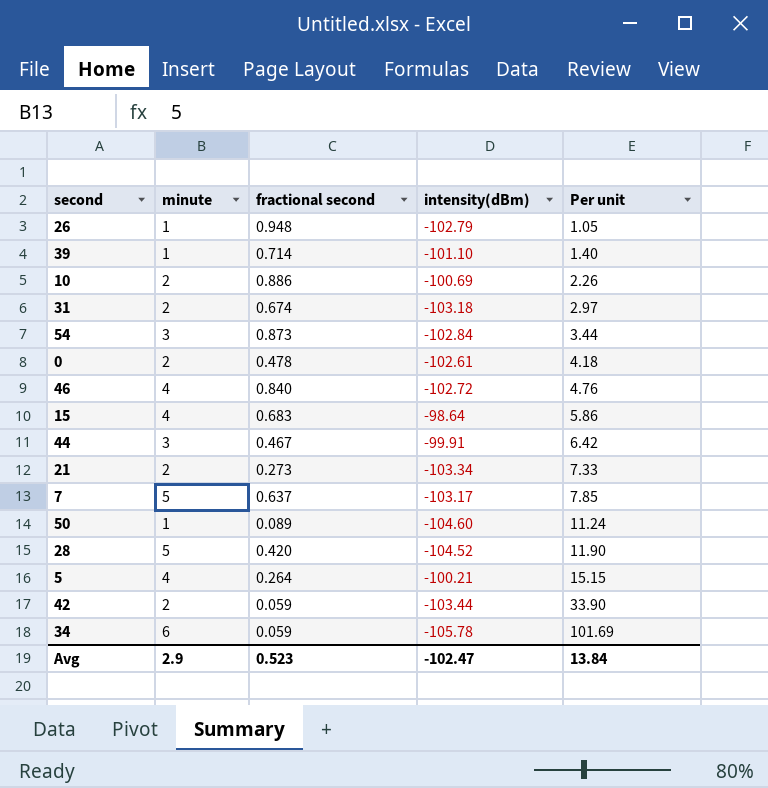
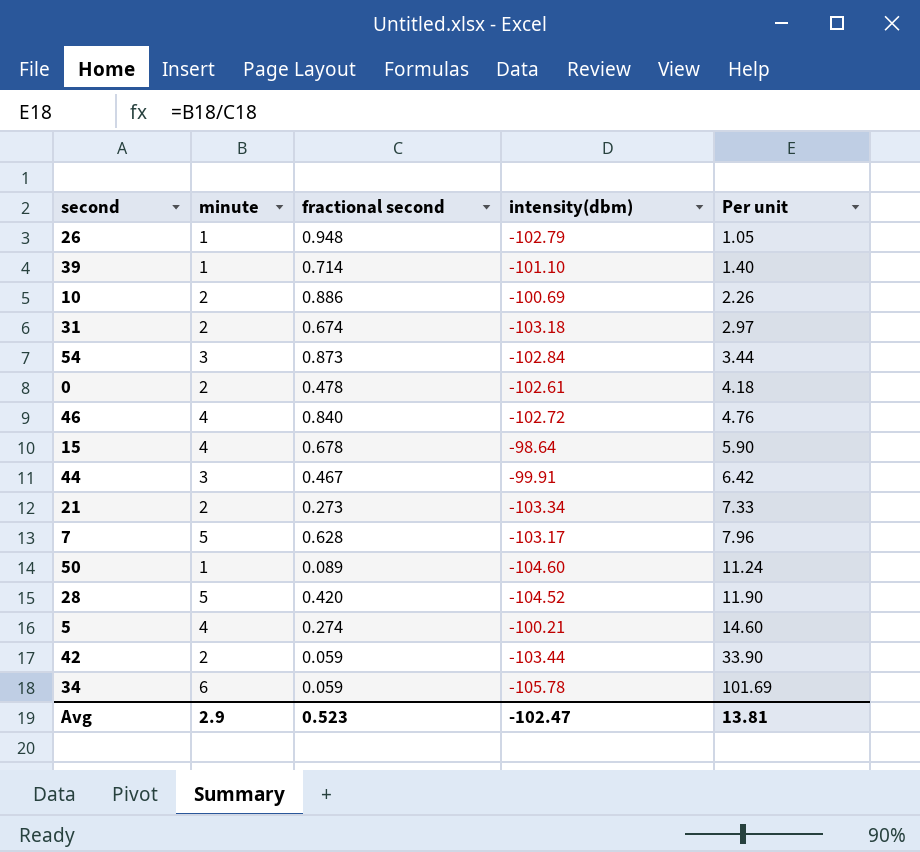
column name: intensity(dBm) -> intensity(dbm)
15 | fractional second: 0.683 -> 0.678
15 | Per unit: 5.86 -> 5.90
7 | fractional second: 0.637 -> 0.628
7 | Per unit: 7.85 -> 7.96
5 | fractional second: 0.264 -> 0.274
5 | Per unit: 15.15 -> 14.60
Avg | Per unit: 13.84 -> 13.81

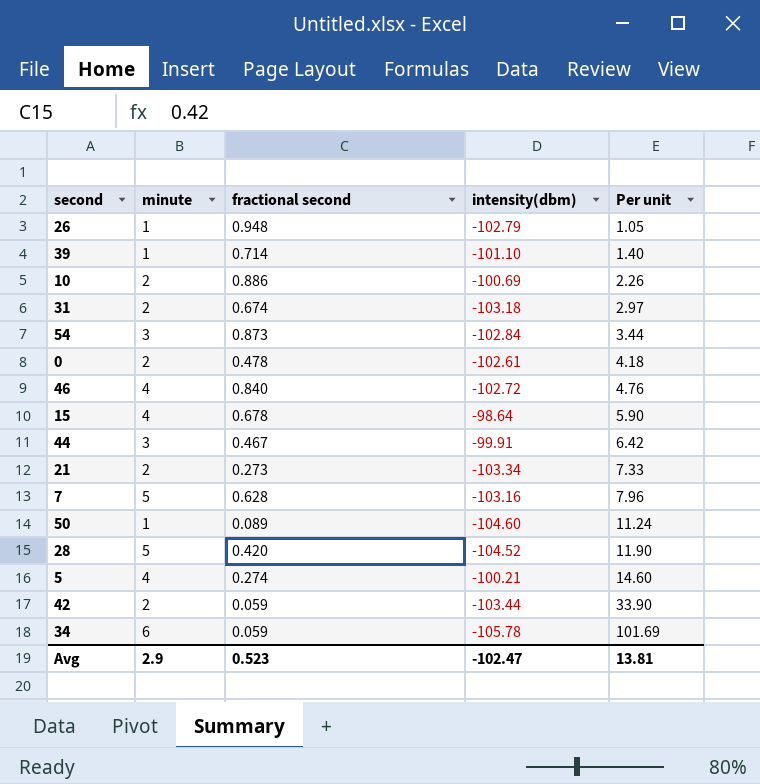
7 | intensity(dbm): -103.17 -> -103.16

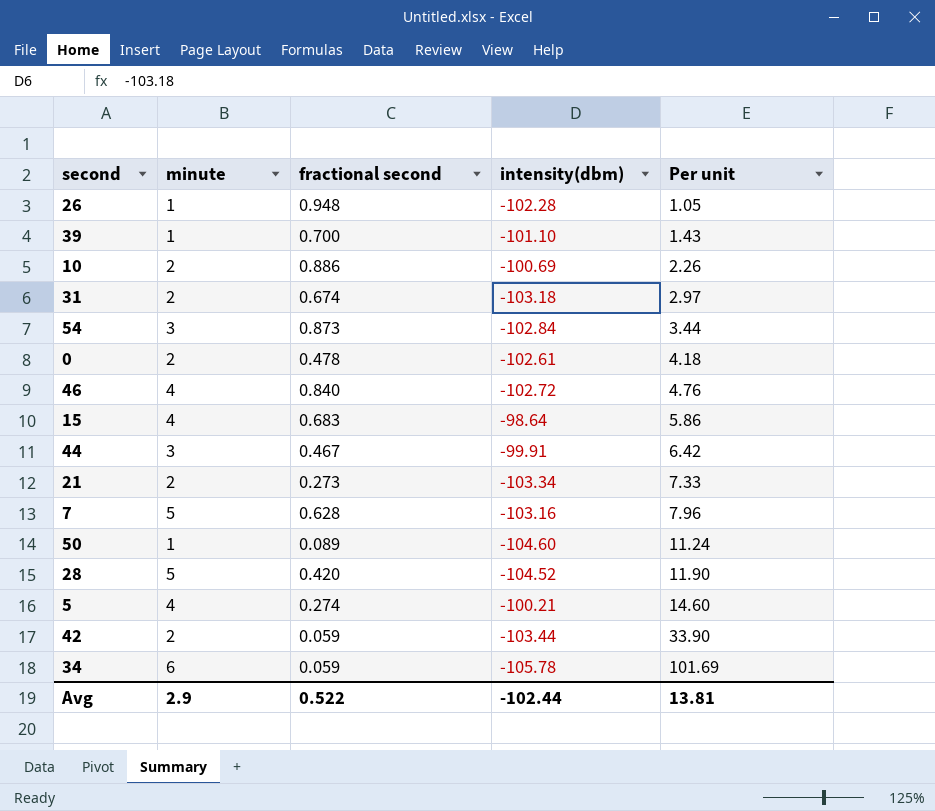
26 | intensity(dbm): -102.79 -> -102.28
39 | fractional second: 0.714 -> 0.700
39 | Per unit: 1.40 -> 1.43
15 | fractional second: 0.678 -> 0.683
15 | Per unit: 5.90 -> 5.86
Avg | fractional second: 0.523 -> 0.522
Avg | intensity(dbm): -102.47 -> -102.44

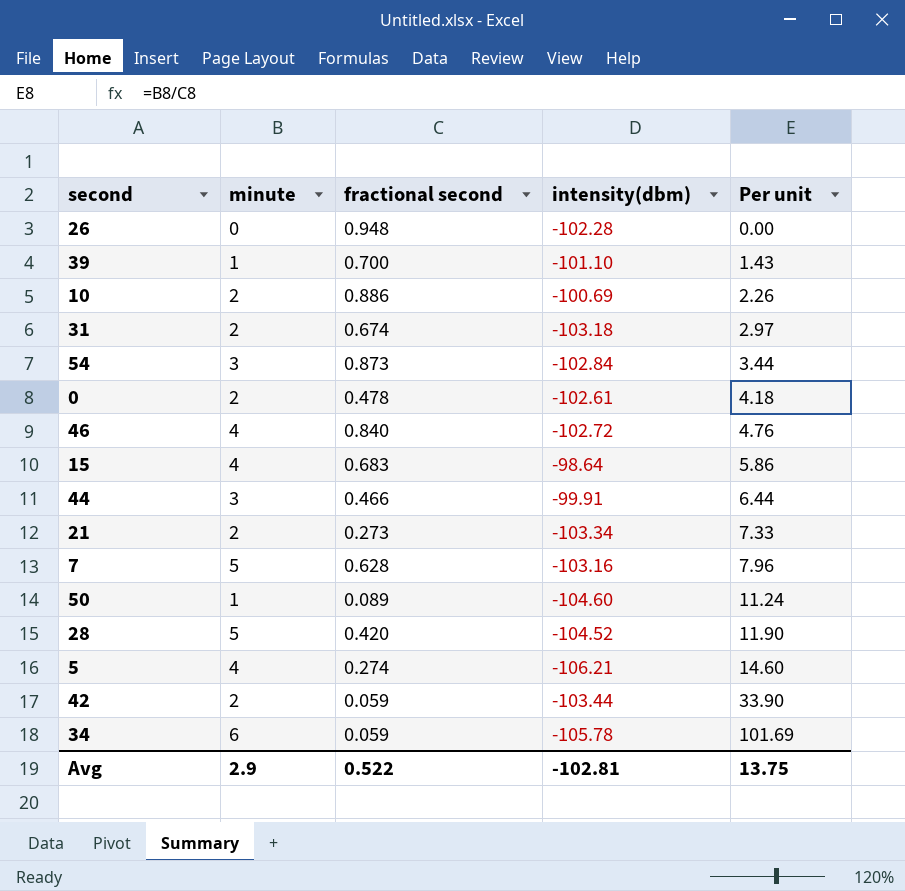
26 | minute: 1 -> 0
26 | Per unit: 1.05 -> 0.00
44 | fractional second: 0.467 -> 0.466
44 | Per unit: 6.42 -> 6.44
5 | intensity(dbm): -100.21 -> -106.21
Avg | intensity(dbm): -102.44 -> -102.81
Avg | Per unit: 13.81 -> 13.75

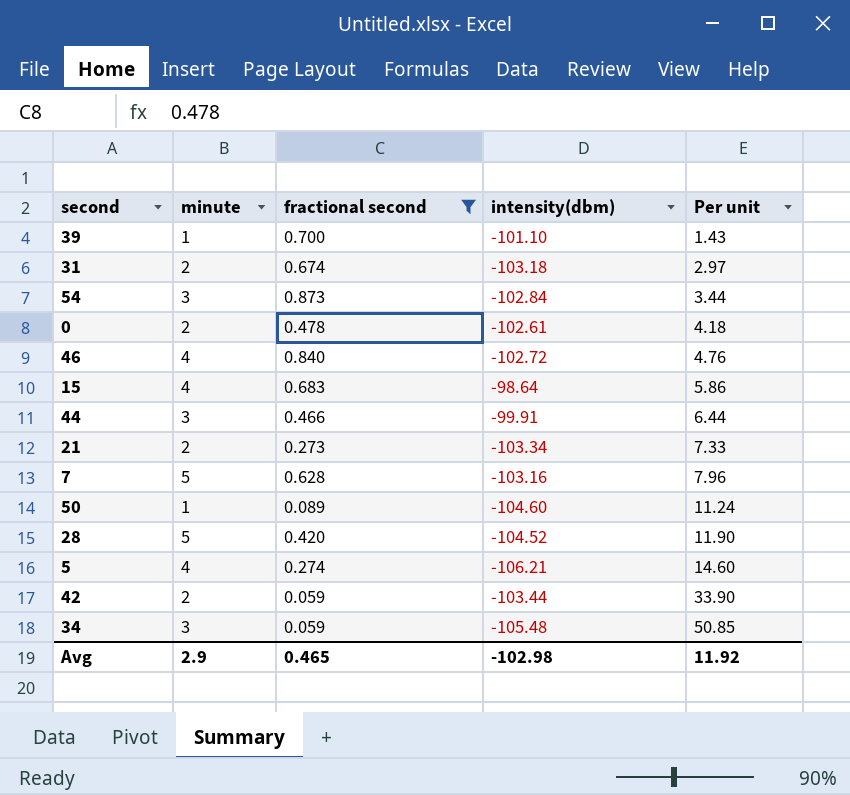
filter: none -> fractional second <= 0.873
34 | minute: 6 -> 3
34 | intensity(dbm): -105.78 -> -105.48
34 | Per unit: 101.69 -> 50.85
Avg | fractional second: 0.522 -> 0.465
Avg | intensity(dbm): -102.81 -> -102.98
Avg | Per unit: 13.75 -> 11.92

